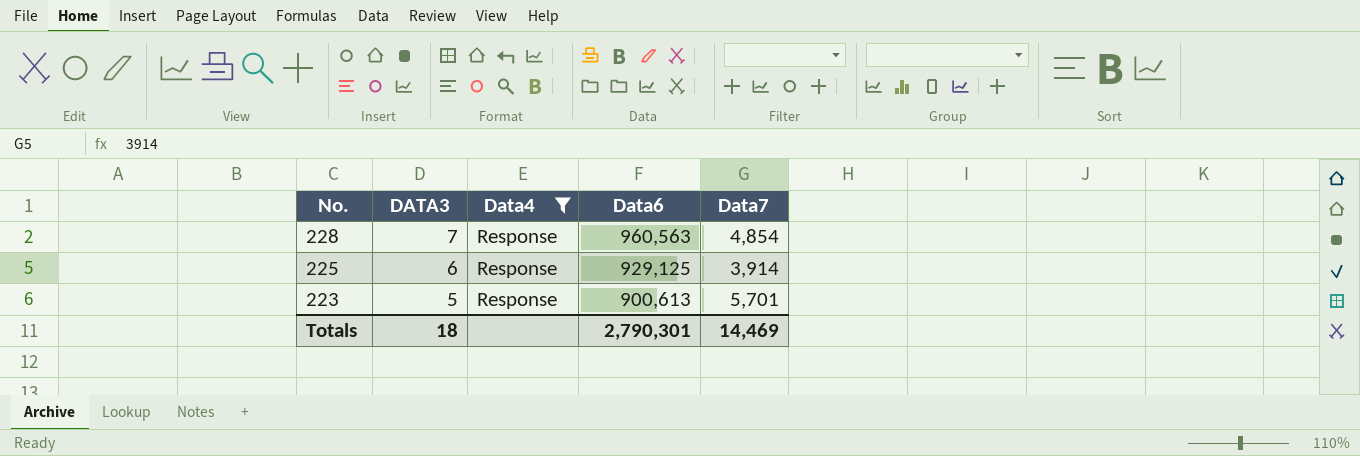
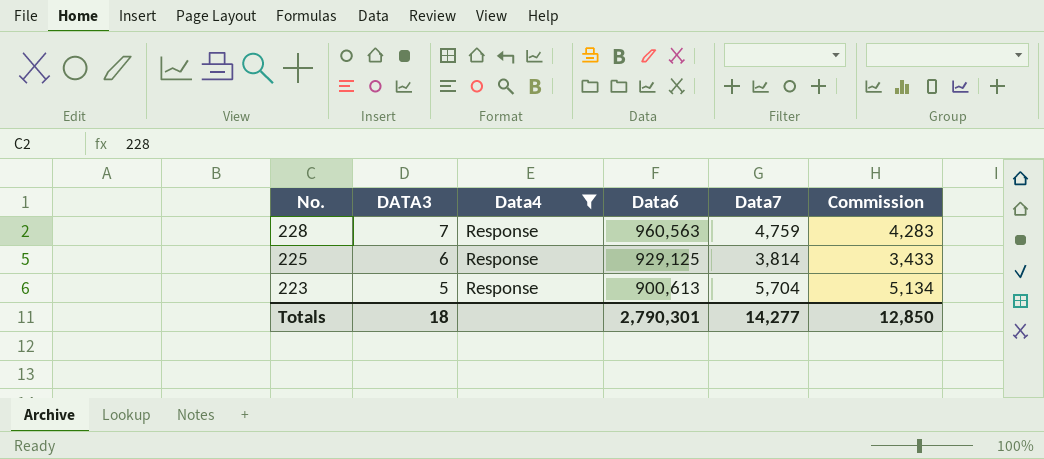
column Commission | formula: none -> [Data7] * 0.9
228 | Data7: 4,854 -> 4,759
225 | Data7: 3,914 -> 3,814
223 | Data7: 5,701 -> 5,704
Totals | Data7: 14,469 -> 14,277

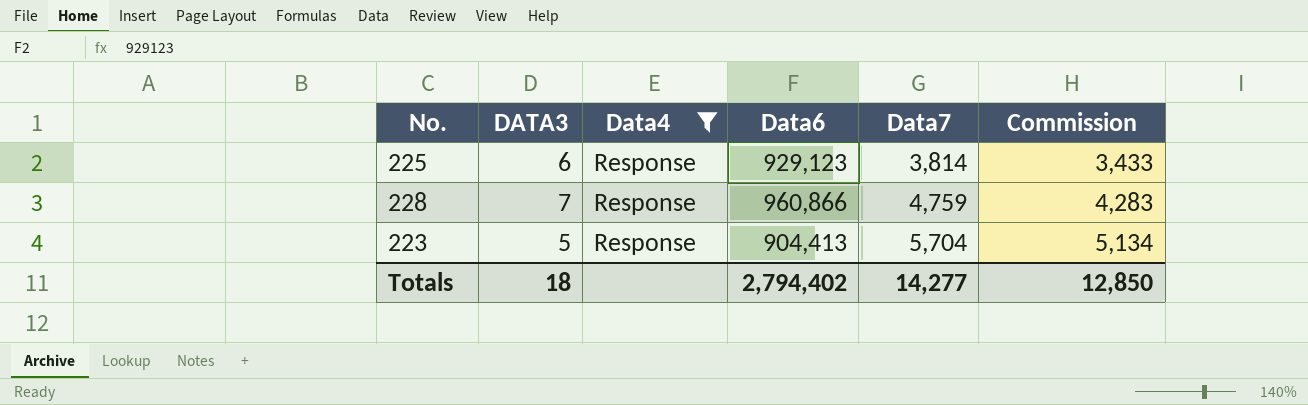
row order: No. descending -> Data7 ascending
225 | Data6: 929,125 -> 929,123
228 | Data6: 960,563 -> 960,866
223 | Data6: 900,613 -> 904,413
Totals | Data6: 2,790,301 -> 2,794,402

